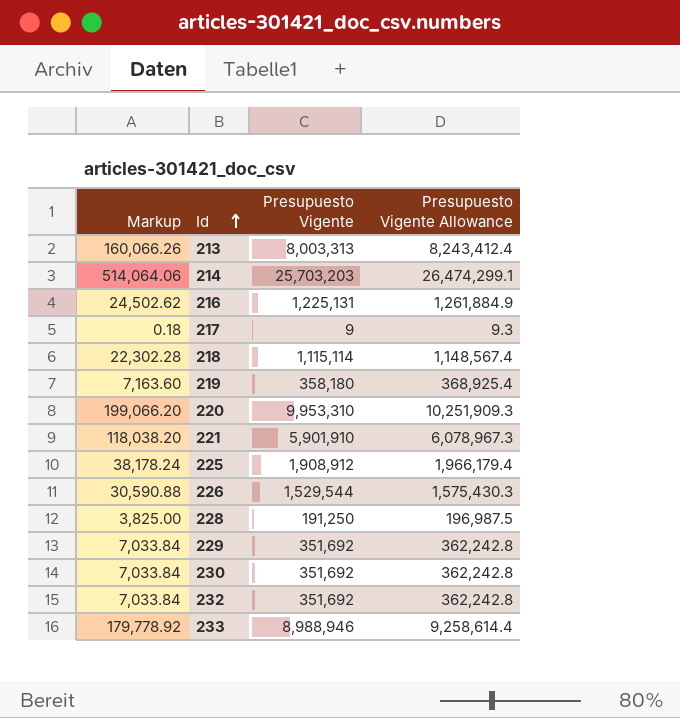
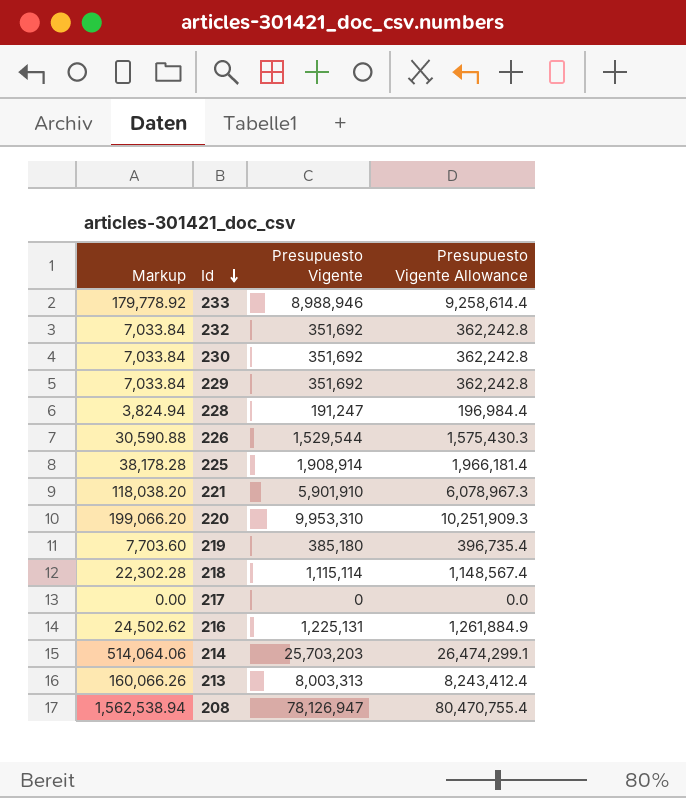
row order: Id ascending -> Id descending
228 | Markup: 3,825.00 -> 3,824.94
228 | Presupuesto Vigente: 191,250 -> 191,247
228 | Presupuesto Vigente Allowance: 196,987.5 -> 196,984.4
225 | Markup: 38,178.24 -> 38,178.28
225 | Presupuesto Vigente: 1,908,912 -> 1,908,914
225 | Presupuesto Vigente Allowance: 1,966,179.4 -> 1,966,181.4
219 | Markup: 7,163.60 -> 7,703.60
219 | Presupuesto Vigente: 358,180 -> 385,180
219 | Presupuesto Vigente Allowance: 368,925.4 -> 396,735.4
217 | Markup: 0.18 -> 0.00
217 | Presupuesto Vigente: 9 -> 0
217 | Presupuesto Vigente Allowance: 9.3 -> 0.0
row 208: none -> 1,562,538.94 | 78,126,947 | 80,470,755.4

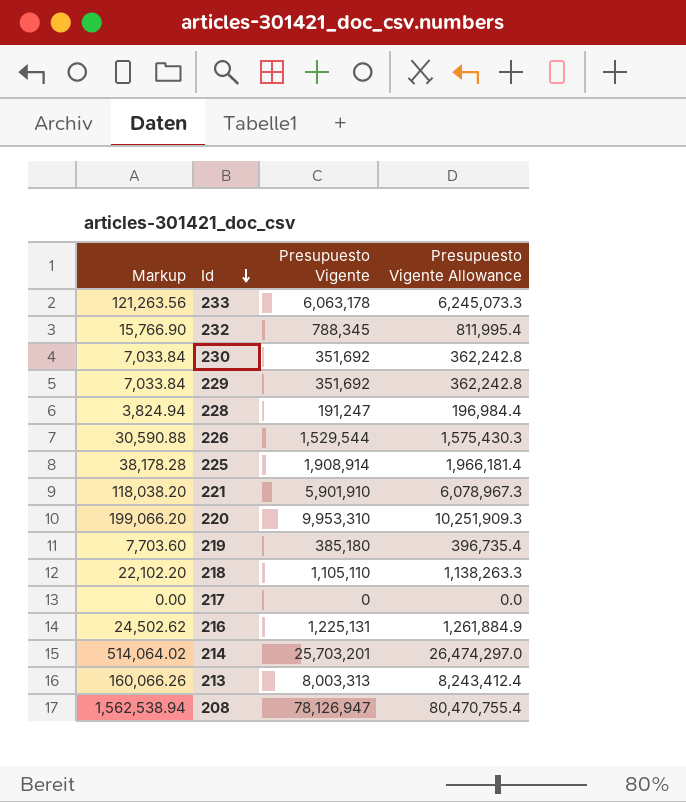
233 | Markup: 179,778.92 -> 121,263.56
233 | Presupuesto Vigente: 8,988,946 -> 6,063,178
233 | Presupuesto Vigente Allowance: 9,258,614.4 -> 6,245,073.3
232 | Markup: 7,033.84 -> 15,766.90
232 | Presupuesto Vigente: 351,692 -> 788,345
232 | Presupuesto Vigente Allowance: 362,242.8 -> 811,995.4
218 | Markup: 22,302.28 -> 22,102.20
218 | Presupuesto Vigente: 1,115,114 -> 1,105,110
218 | Presupuesto Vigente Allowance: 1,148,567.4 -> 1,138,263.3
214 | Markup: 514,064.06 -> 514,064.02
214 | Presupuesto Vigente: 25,703,203 -> 25,703,201
214 | Presupuesto Vigente Allowance: 26,474,299.1 -> 26,474,297.0

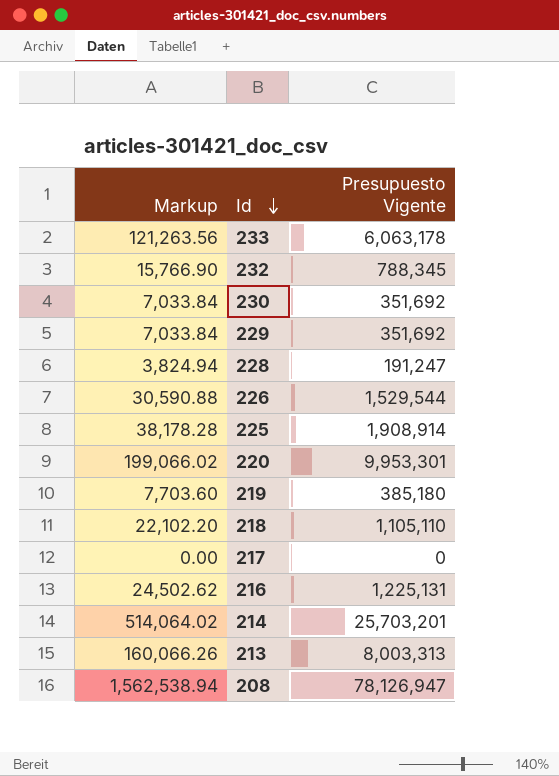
column Presupuesto Vigente Allowance | formula: [Presupuesto Vigente] * 1.03 -> none
row 221: 118,038.20 | 5,901,910 | 6,078,967.3 -> none
220 | Markup: 199,066.20 -> 199,066.02
220 | Presupuesto Vigente: 9,953,310 -> 9,953,301

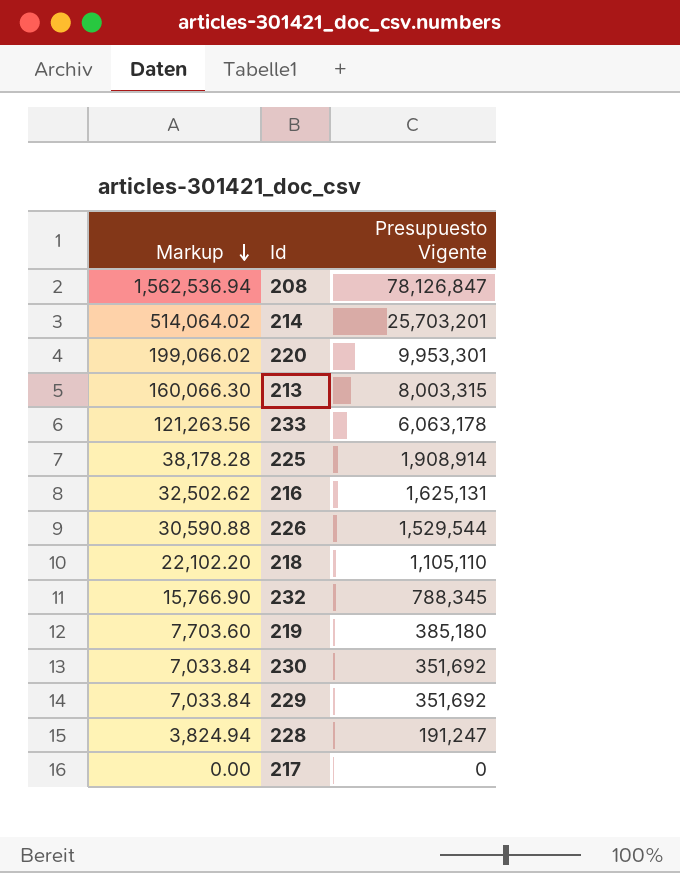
row order: Id descending -> Markup descending
208 | Markup: 1,562,538.94 -> 1,562,536.94
208 | Presupuesto Vigente: 78,126,947 -> 78,126,847
213 | Markup: 160,066.26 -> 160,066.30
213 | Presupuesto Vigente: 8,003,313 -> 8,003,315
216 | Markup: 24,502.62 -> 32,502.62
216 | Presupuesto Vigente: 1,225,131 -> 1,625,131

